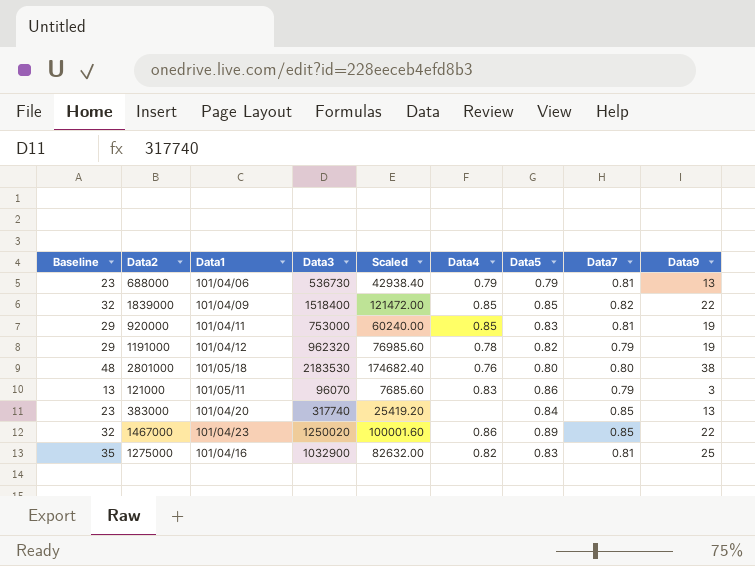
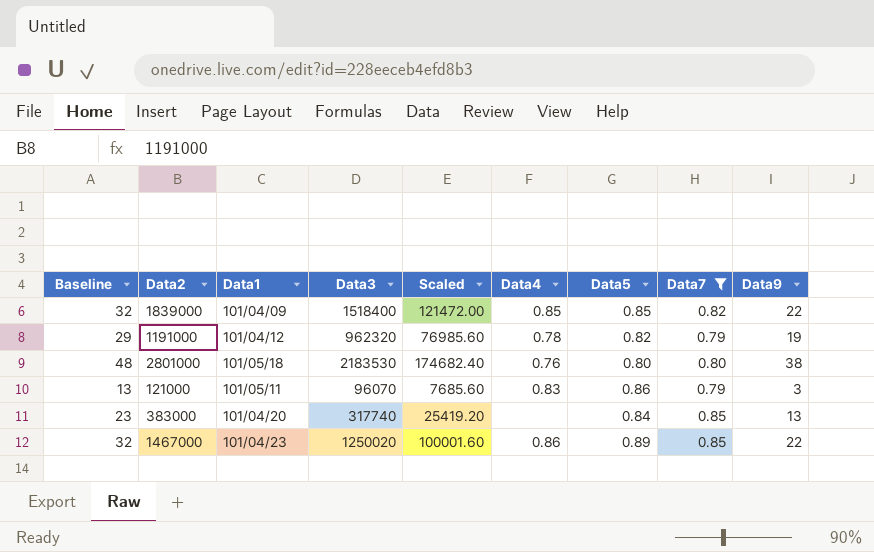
filter: none -> Data7 != 0.81

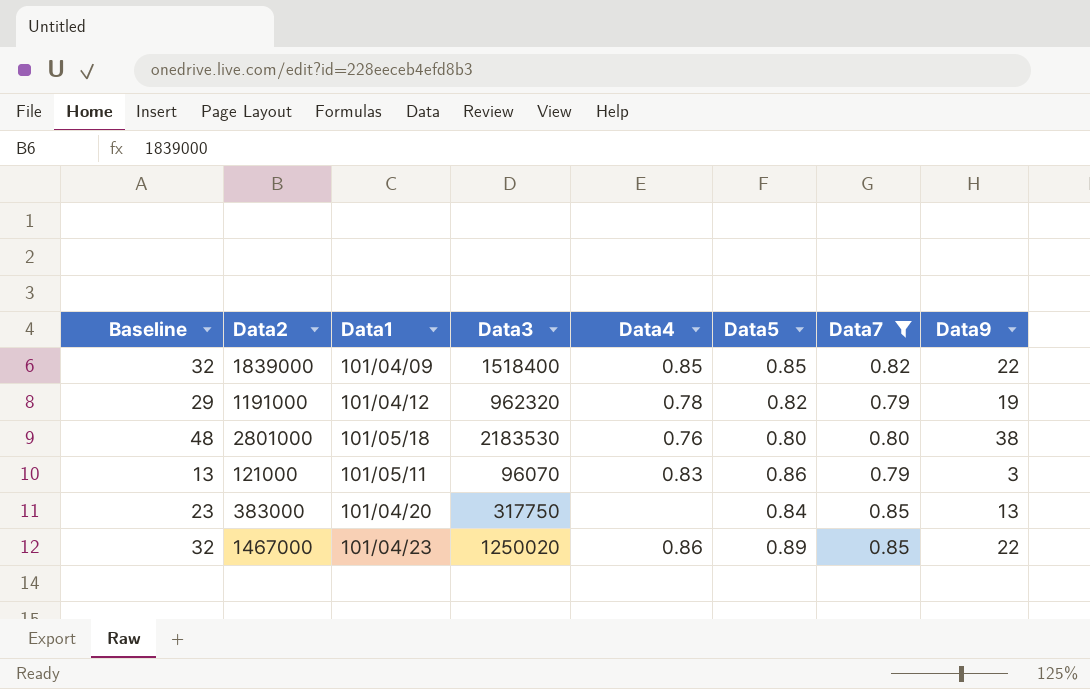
column Scaled | formula: [Data3] * 0.08 -> none
383000 | Data3: 317740 -> 317750

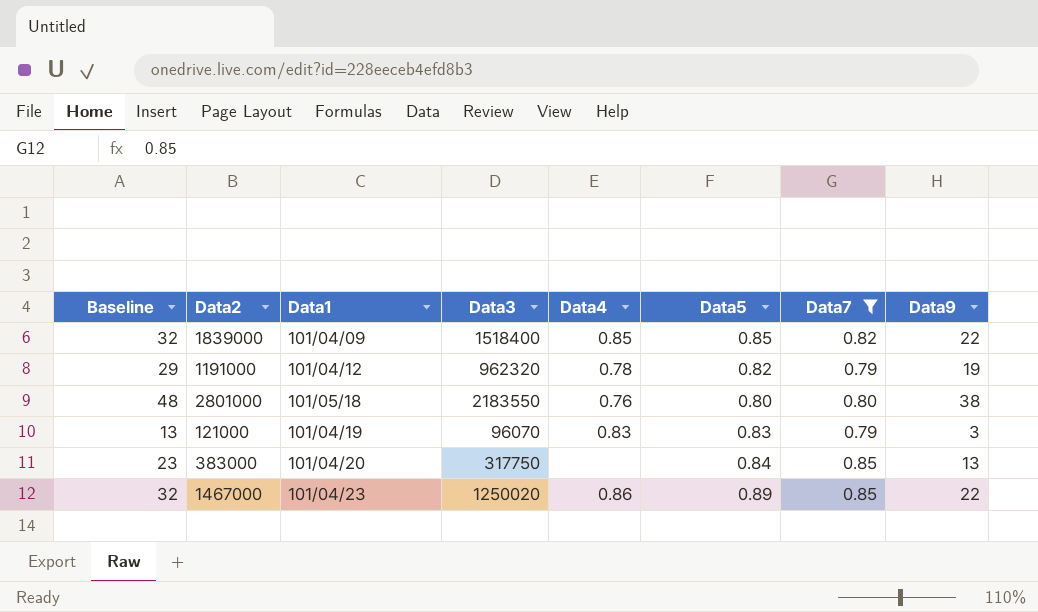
2801000 | Data3: 2183530 -> 2183550
121000 | Data1: 101/05/11 -> 101/04/19
121000 | Data5: 0.86 -> 0.83

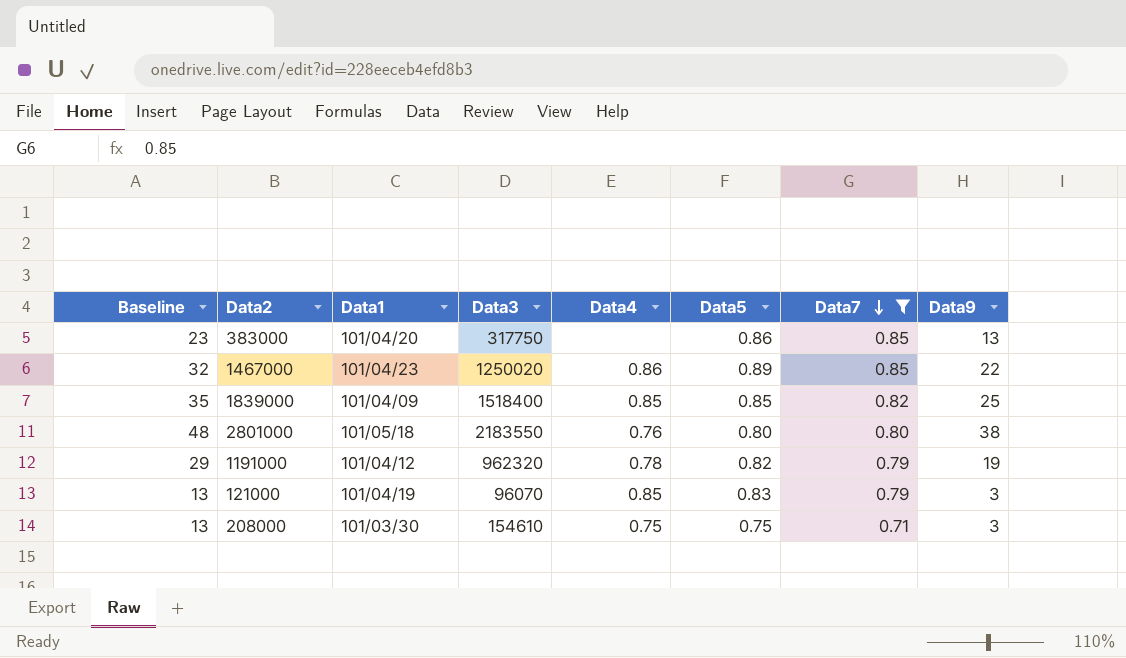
row order: none -> Data7 descending
383000 | Data5: 0.84 -> 0.86
1839000 | Baseline: 32 -> 35
1839000 | Data9: 22 -> 25
121000 | Data4: 0.83 -> 0.85
row 208000: none -> 13 | 101/03/30 | 154610 | 0.75 | 0.75 | 0.71 | 3

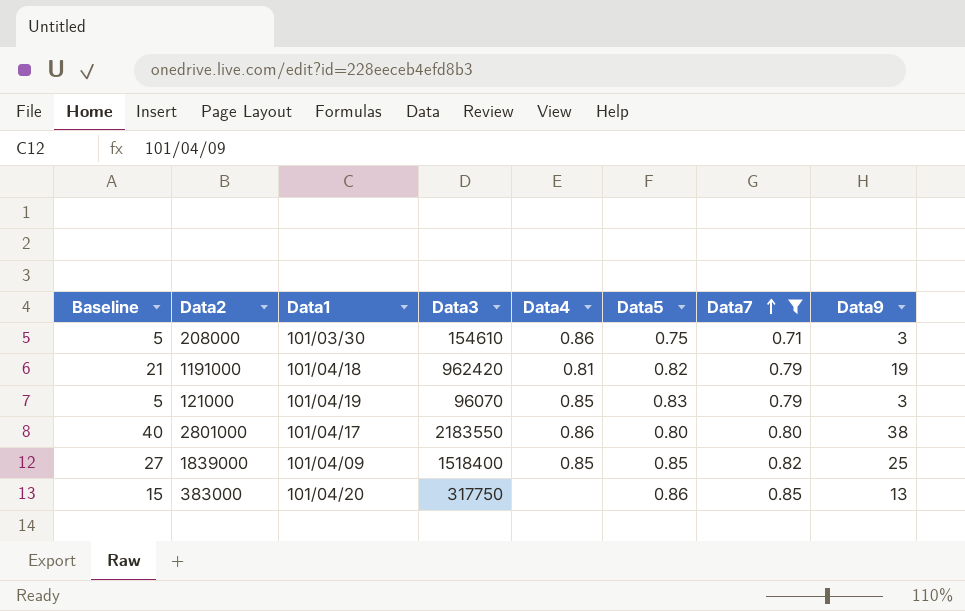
row order: Data7 descending -> Data7 ascending
column Baseline | formula: [Data9] + 10 -> [Data9] + 2
row 1467000: 32 | 101/04/23 | 1250020 | 0.86 | 0.89 | 0.85 | 22 -> none
208000 | Data4: 0.75 -> 0.86
1191000 | Data1: 101/04/12 -> 101/04/18
1191000 | Data3: 962320 -> 962420
1191000 | Data4: 0.78 -> 0.81
2801000 | Data1: 101/05/18 -> 101/04/17
2801000 | Data4: 0.76 -> 0.86

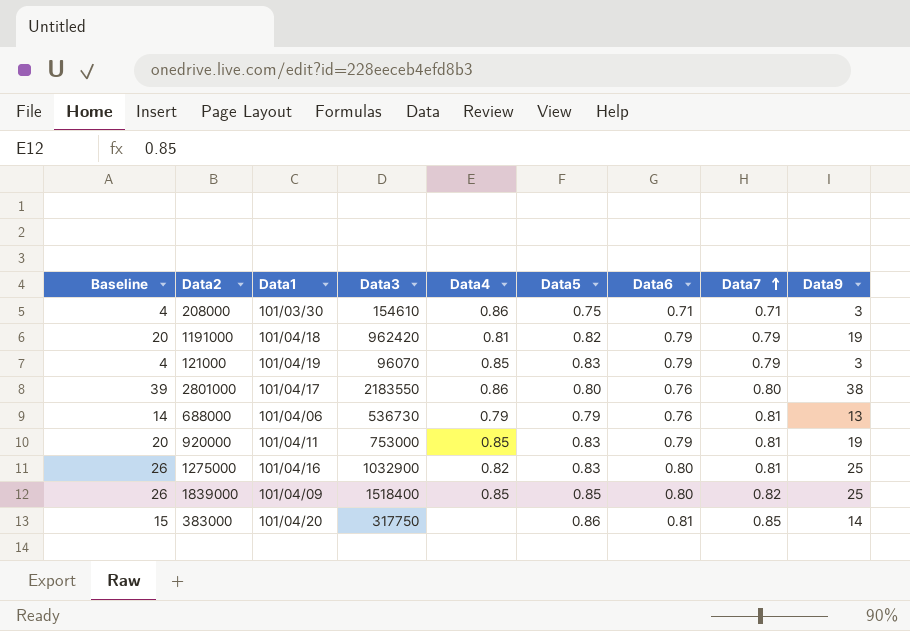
filter: Data7 != 0.81 -> none
column Baseline | formula: [Data9] + 2 -> [Data9] + 1
column Data6 | position: none -> 7
383000 | Data9: 13 -> 14

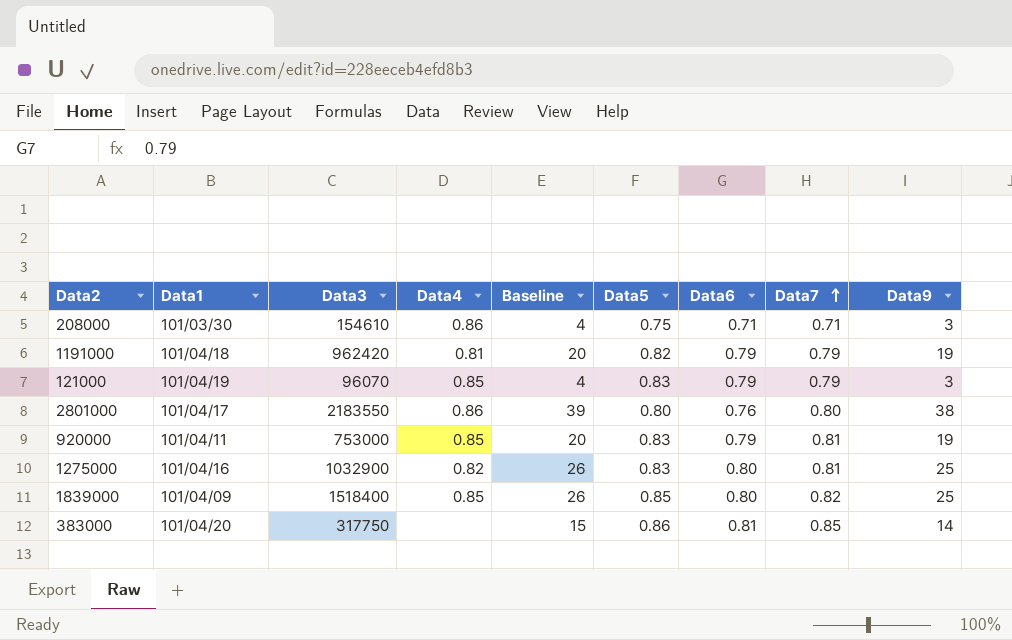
column Baseline | position: 1 -> 5
row 688000: 14 | 101/04/06 | 536730 | 0.79 | 0.79 | 0.76 | 0.81 | 13 -> none

